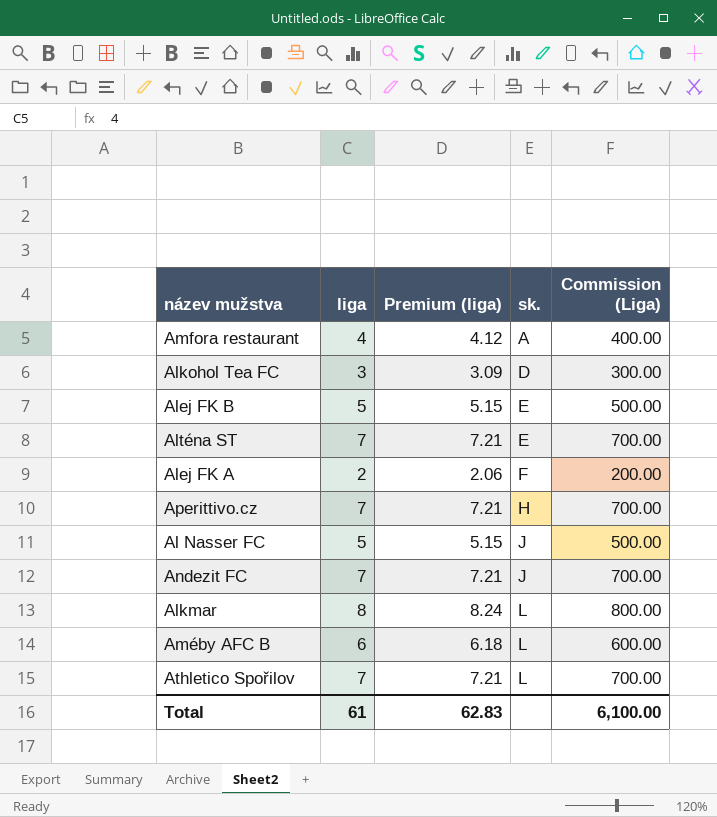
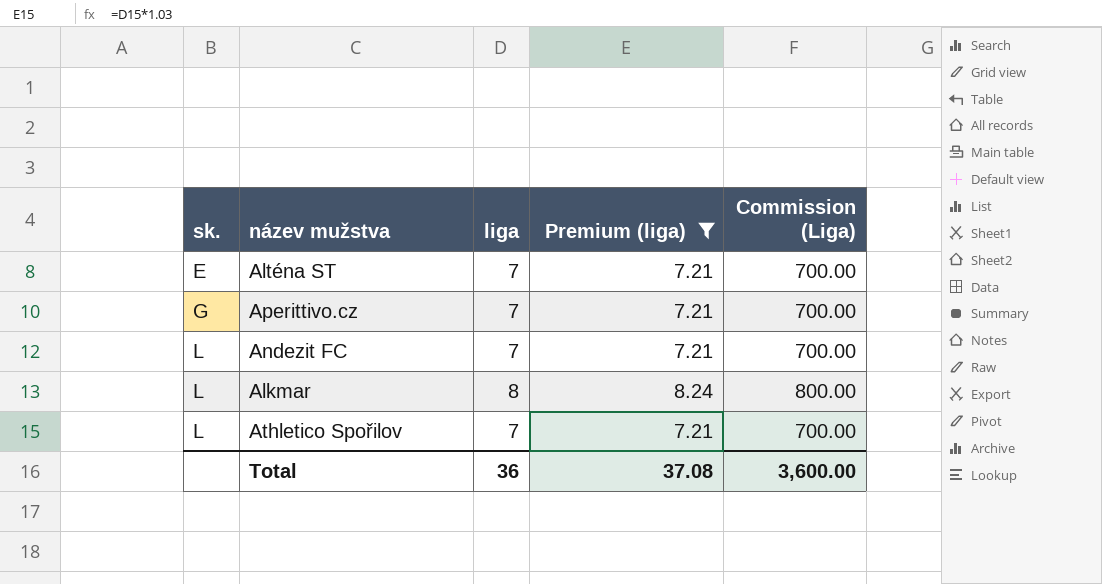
filter: none -> Premium (liga) >= 7.21
column sk. | position: 4 -> 1
Aperittivo.cz | sk.: H -> G
Andezit FC | sk.: J -> L
Total | liga: 61 -> 36
Total | Premium (liga): 62.83 -> 37.08
Total | Commission (Liga): 6,100.00 -> 3,600.00

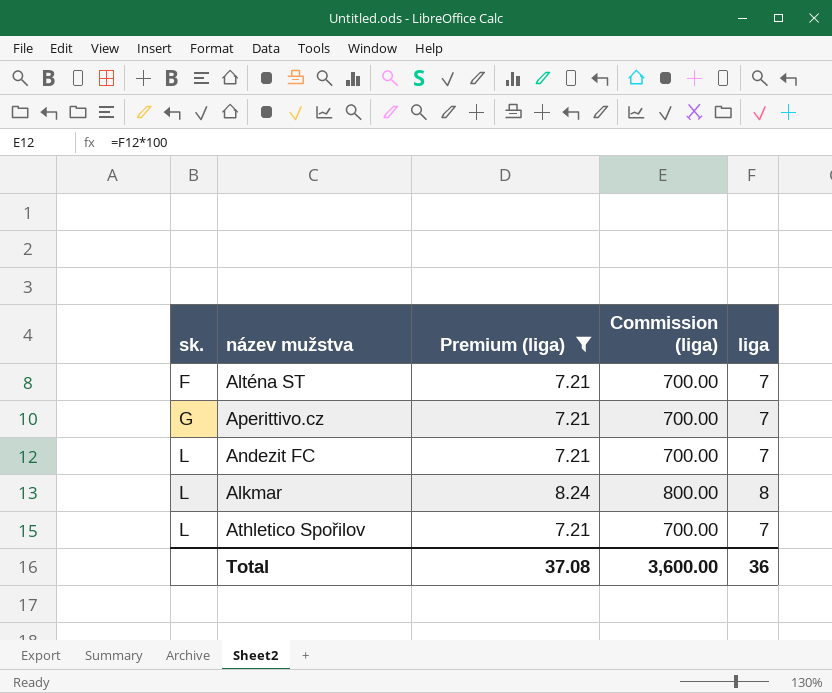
column name: Commission (Liga) -> Commission (liga)
column liga | position: 3 -> 5
Alténa ST | sk.: E -> F

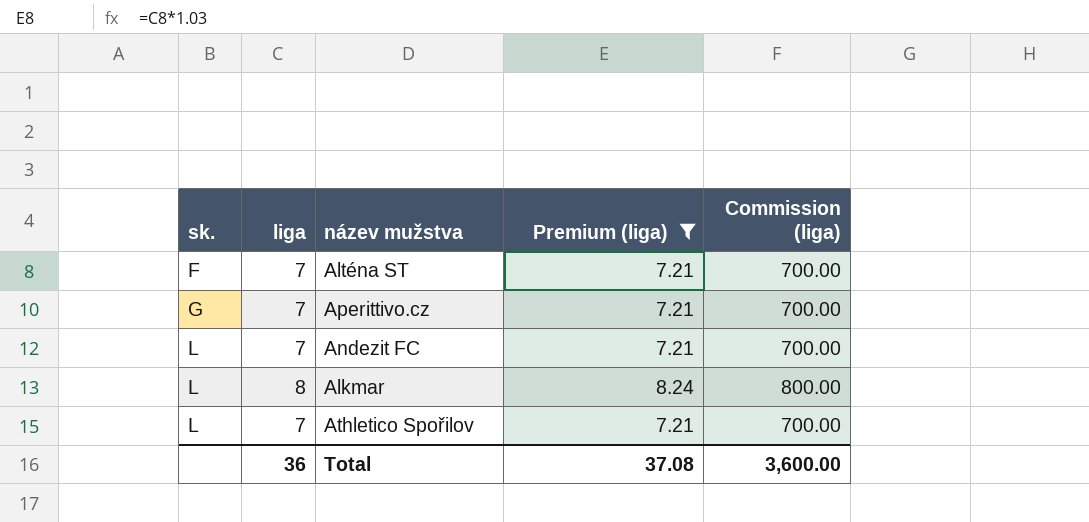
column liga | position: 5 -> 2

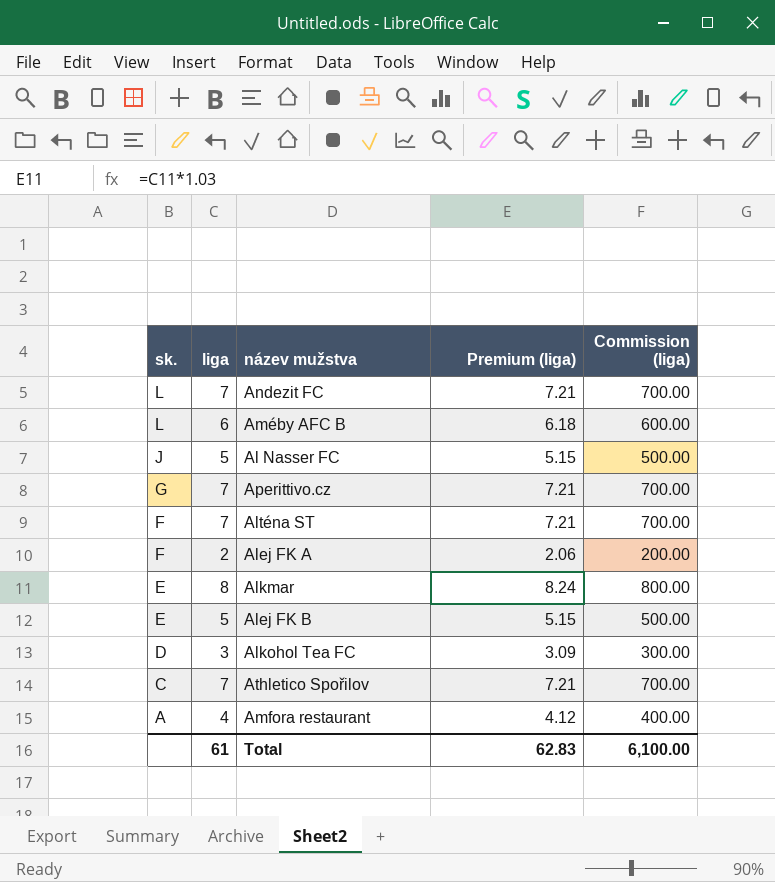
filter: Premium (liga) >= 7.21 -> none
row order: sk. ascending -> sk. descending
Alkmar | sk.: L -> E
Athletico Spořilov | sk.: L -> C
Total | liga: 36 -> 61
Total | Premium (liga): 37.08 -> 62.83
Total | Commission (liga): 3,600.00 -> 6,100.00

